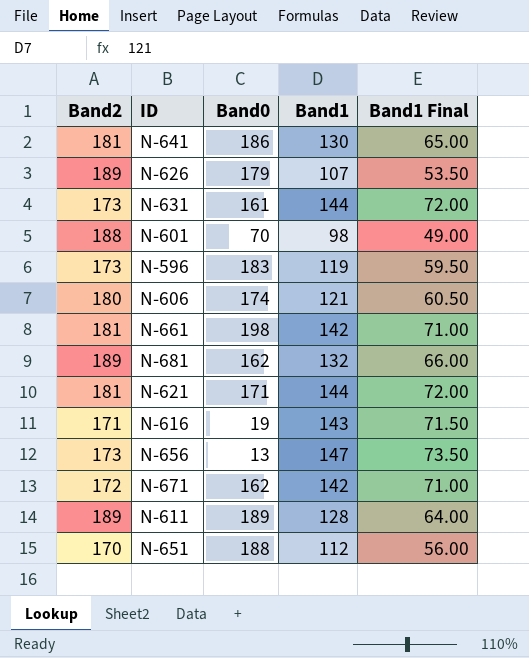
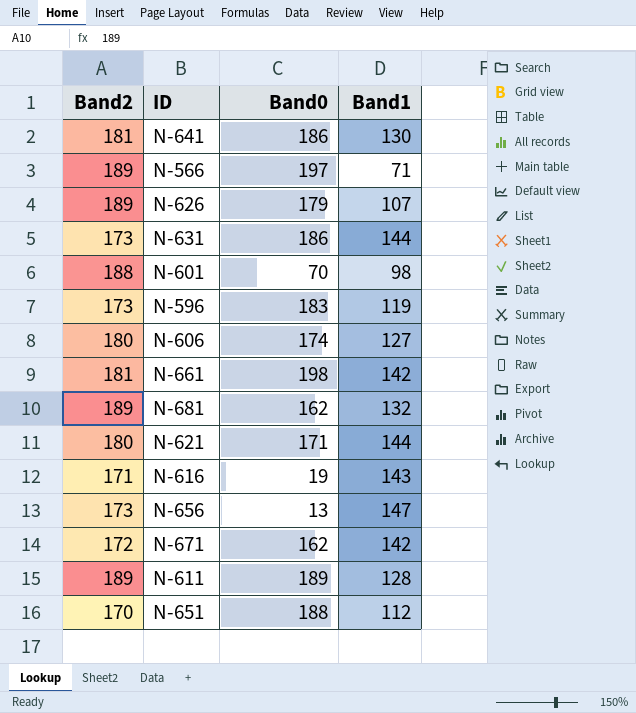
column Band1 Final | formula: [Band1] * 0.5 -> none
row N-566: none -> 189 | 197 | 71
N-631 | Band0: 161 -> 186
N-606 | Band1: 121 -> 127
N-621 | Band2: 181 -> 180

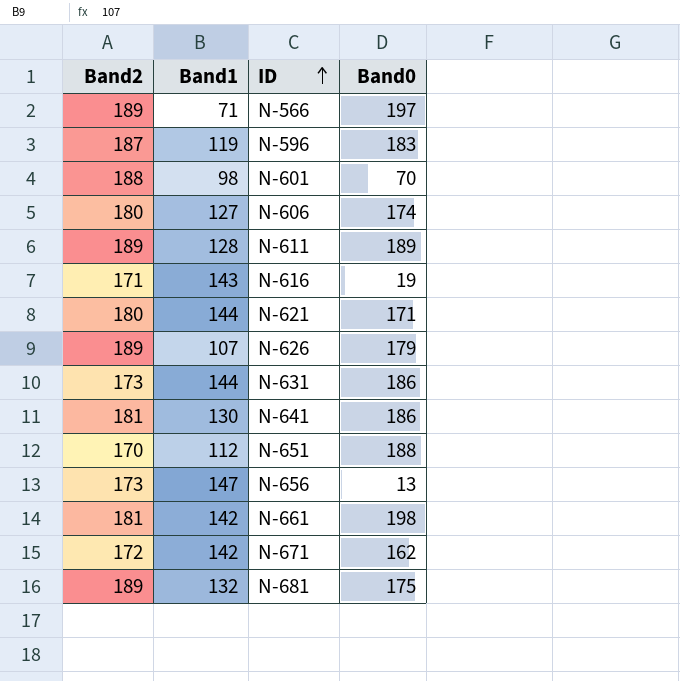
row order: none -> ID ascending
column Band1 | position: 4 -> 2
N-596 | Band2: 173 -> 187
N-681 | Band0: 162 -> 175

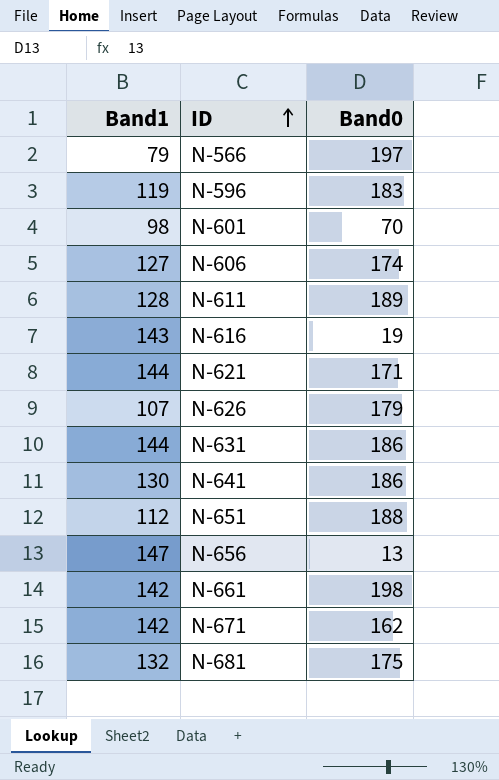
column Band2 | position: 1 -> none
N-566 | Band1: 71 -> 79

